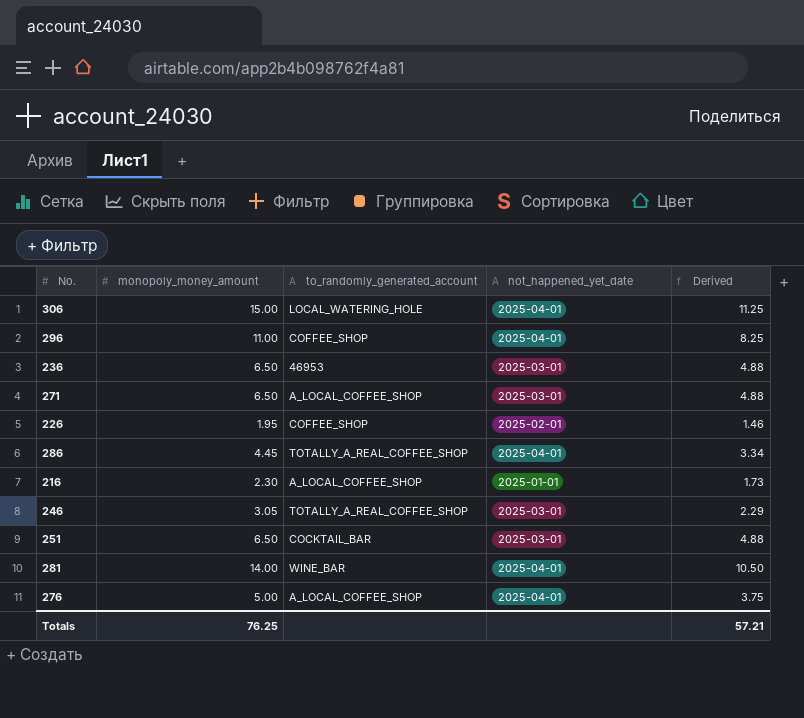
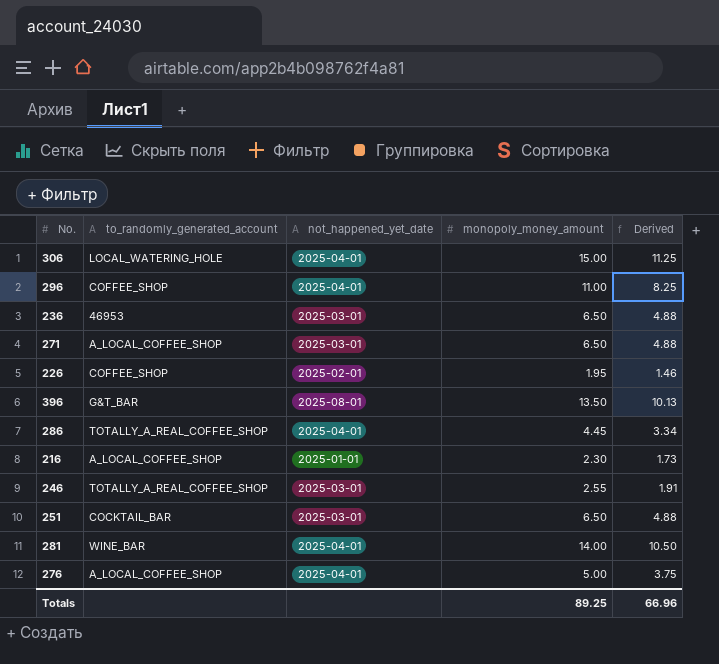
column monopoly_money_amount | position: 2 -> 4
row 396: none -> G&T_BAR | 2025-08-01 | 13.50 | 10.13
246 | monopoly_money_amount: 3.05 -> 2.55
246 | Derived: 2.29 -> 1.91
Totals | monopoly_money_amount: 76.25 -> 89.25
Totals | Derived: 57.21 -> 66.96

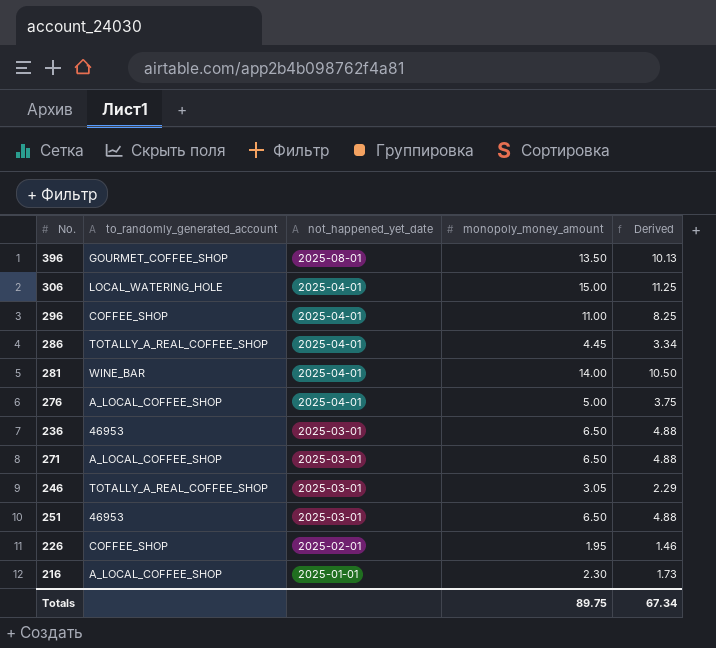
row order: none -> not_happened_yet_date descending
396 | to_randomly_generated_account: G&T_BAR -> GOURMET_COFFEE_SHOP
246 | monopoly_money_amount: 2.55 -> 3.05
246 | Derived: 1.91 -> 2.29
251 | to_randomly_generated_account: COCKTAIL_BAR -> 46953
Totals | monopoly_money_amount: 89.25 -> 89.75
Totals | Derived: 66.96 -> 67.34

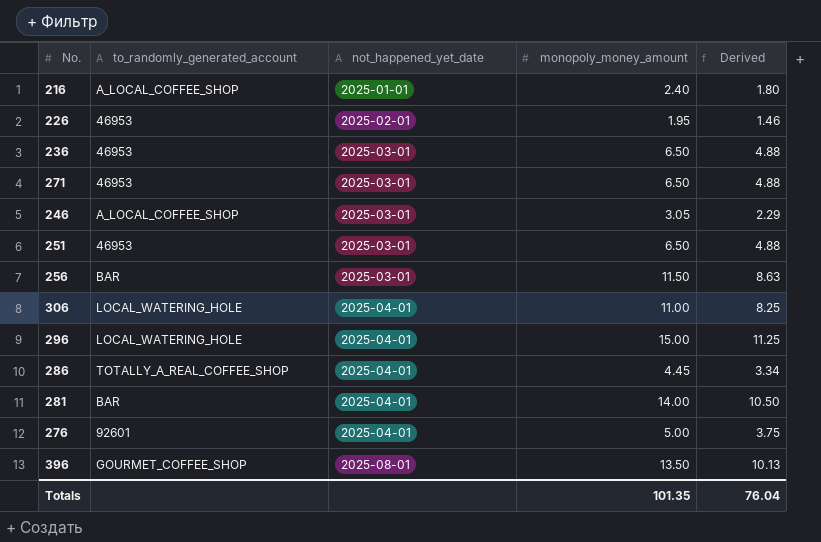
row order: not_happened_yet_date descending -> not_happened_yet_date ascending
216 | monopoly_money_amount: 2.30 -> 2.40
216 | Derived: 1.73 -> 1.80
226 | to_randomly_generated_account: COFFEE_SHOP -> 46953
271 | to_randomly_generated_account: A_LOCAL_COFFEE_SHOP -> 46953
246 | to_randomly_generated_account: TOTALLY_A_REAL_COFFEE_SHOP -> A_LOCAL_COFFEE_SHOP
row 256: none -> BAR | 2025-03-01 | 11.50 | 8.63
306 | monopoly_money_amount: 15.00 -> 11.00
306 | Derived: 11.25 -> 8.25
296 | to_randomly_generated_account: COFFEE_SHOP -> LOCAL_WATERING_HOLE
296 | monopoly_money_amount: 11.00 -> 15.00
296 | Derived: 8.25 -> 11.25
281 | to_randomly_generated_account: WINE_BAR -> BAR
276 | to_randomly_generated_account: A_LOCAL_COFFEE_SHOP -> 92601
Totals | monopoly_money_amount: 89.75 -> 101.35
Totals | Derived: 67.34 -> 76.04

